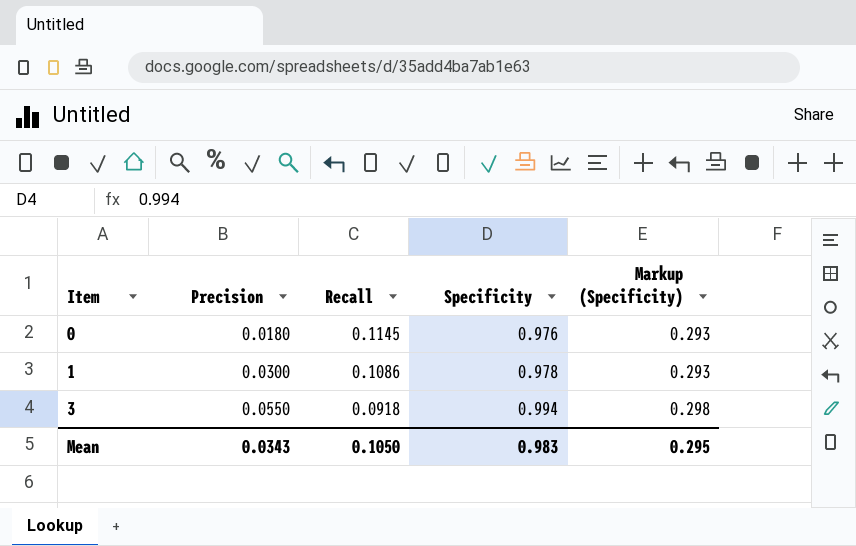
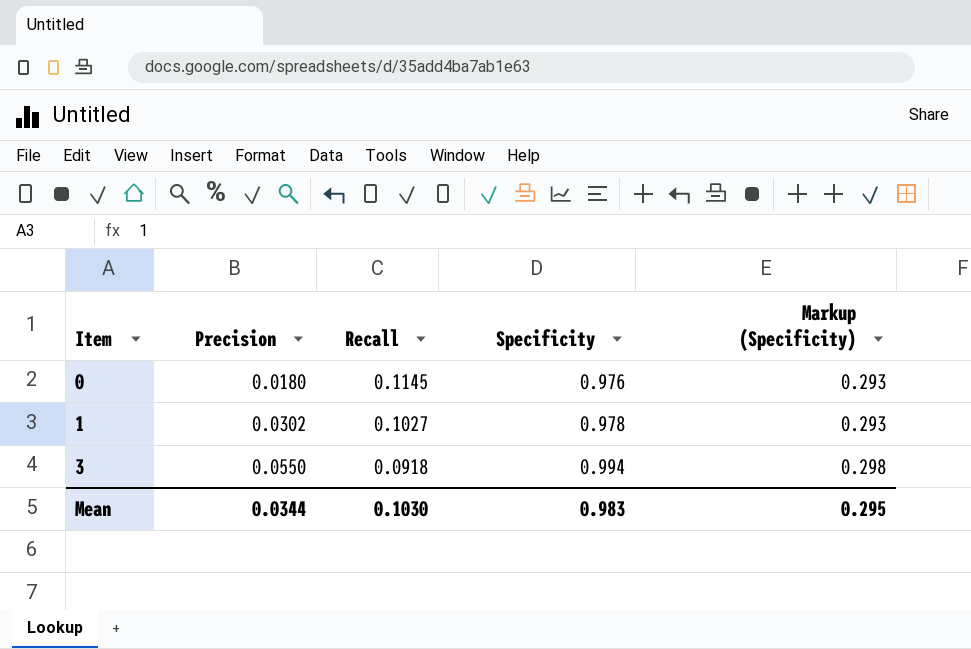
1 | Precision: 0.0300 -> 0.0302
1 | Recall: 0.1086 -> 0.1027
Mean | Precision: 0.0343 -> 0.0344
Mean | Recall: 0.1050 -> 0.1030

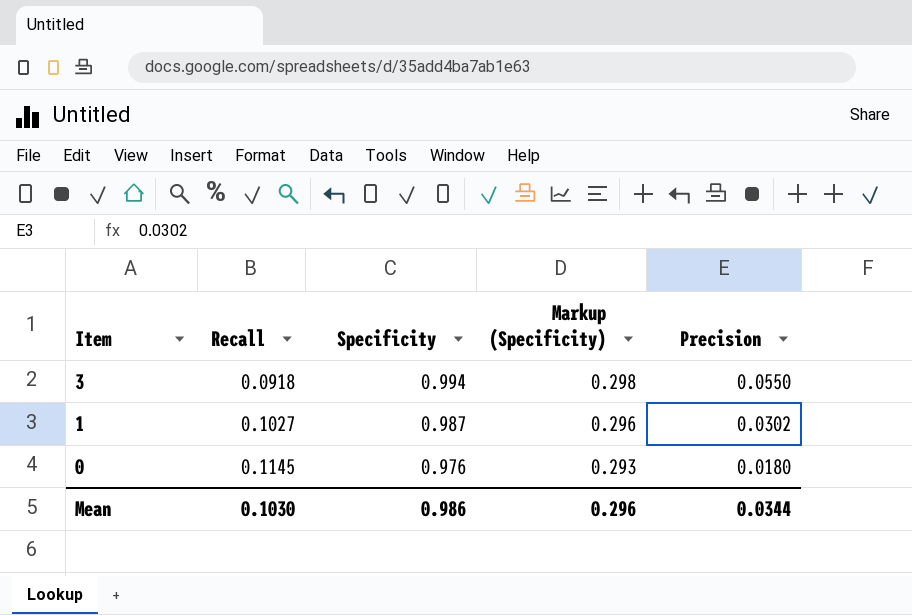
row order: Item ascending -> Item descending
column Precision | position: 2 -> 5
1 | Specificity: 0.978 -> 0.987
1 | Markup (Specificity): 0.293 -> 0.296
Mean | Specificity: 0.983 -> 0.986
Mean | Markup (Specificity): 0.295 -> 0.296

